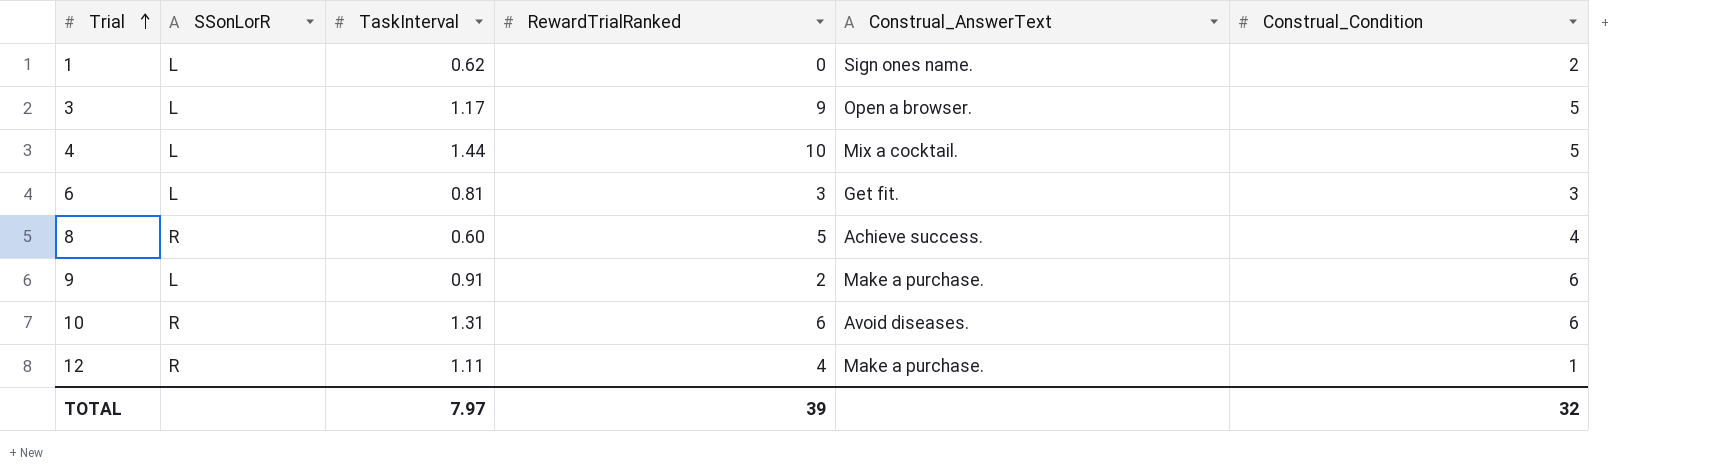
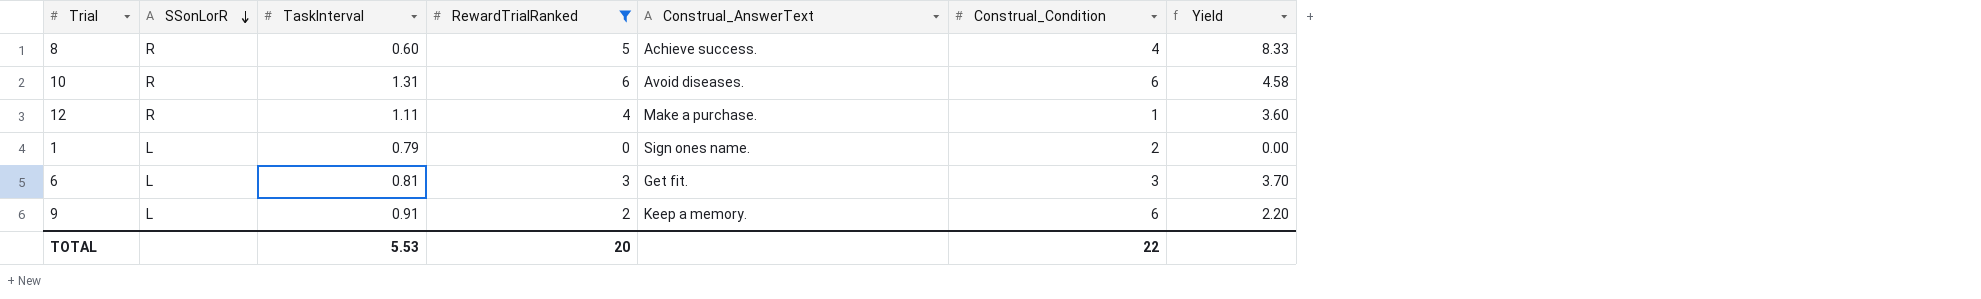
filter: none -> RewardTrialRanked <= 6
row order: Trial ascending -> SSonLorR descending
column Yield | formula: none -> [RewardTrialRanked] / [TaskInterval]
1 | TaskInterval: 0.62 -> 0.79
9 | Construal_AnswerText: Make a purchase. -> Keep a memory.
TOTAL | TaskInterval: 7.97 -> 5.53
TOTAL | RewardTrialRanked: 39 -> 20
TOTAL | Construal_Condition: 32 -> 22

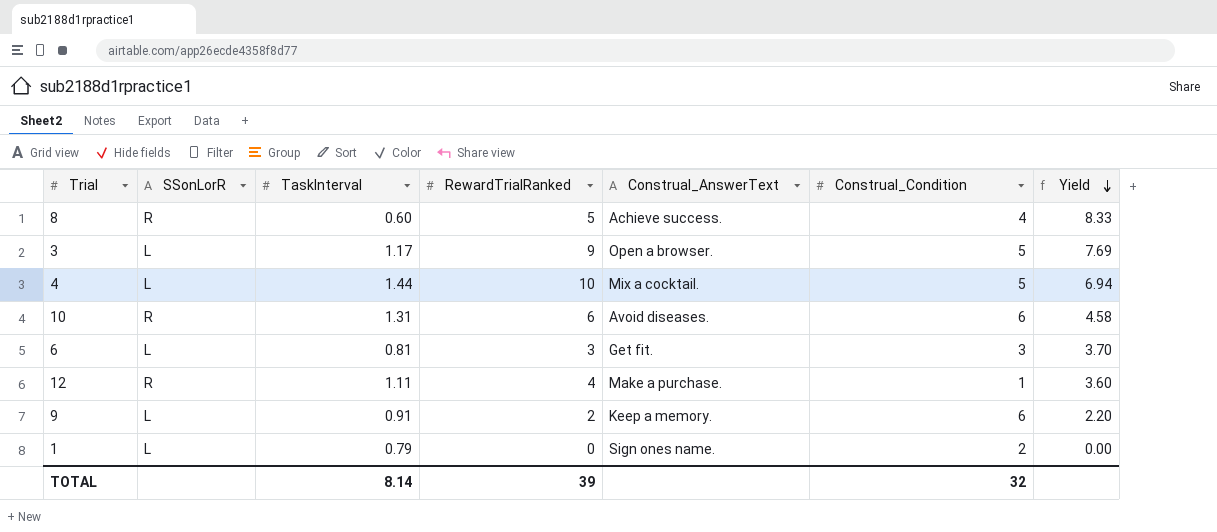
filter: RewardTrialRanked <= 6 -> none
row order: SSonLorR descending -> Yield descending
TOTAL | TaskInterval: 5.53 -> 8.14
TOTAL | RewardTrialRanked: 20 -> 39
TOTAL | Construal_Condition: 22 -> 32

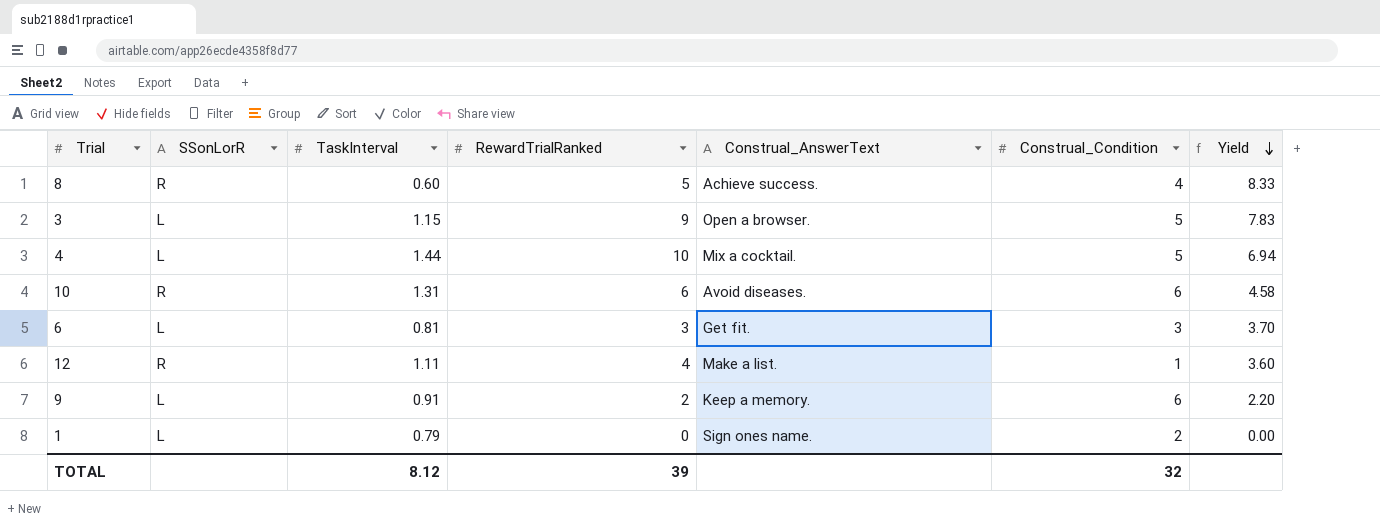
3 | TaskInterval: 1.17 -> 1.15
3 | Yield: 7.69 -> 7.83
12 | Construal_AnswerText: Make a purchase. -> Make a list.
TOTAL | TaskInterval: 8.14 -> 8.12

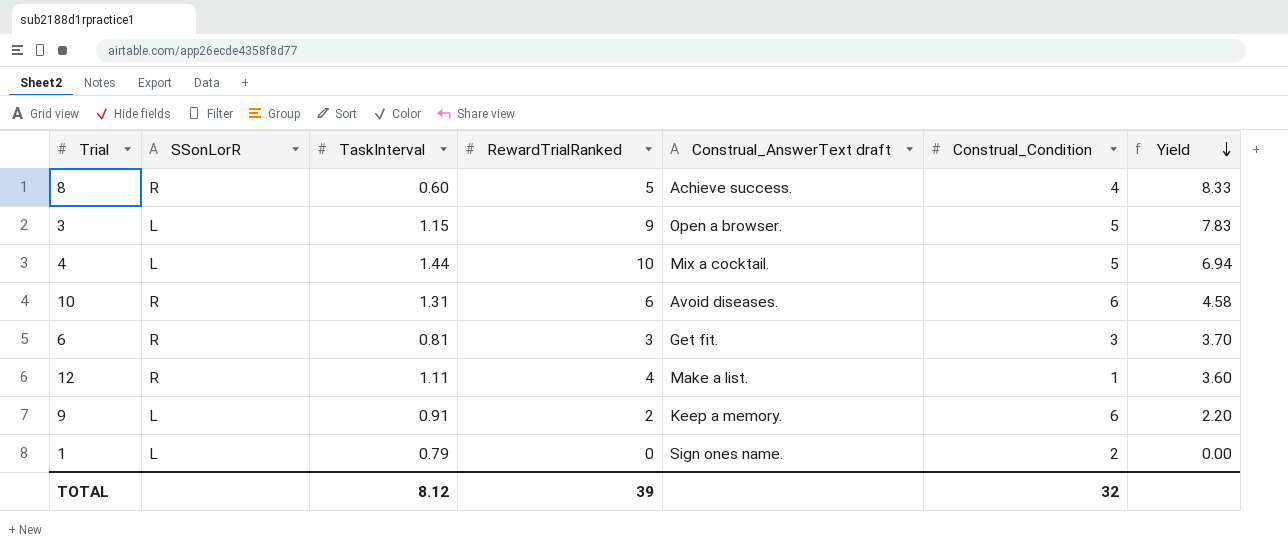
column name: Construal_AnswerText -> Construal_AnswerText draft
6 | SSonLorR: L -> R

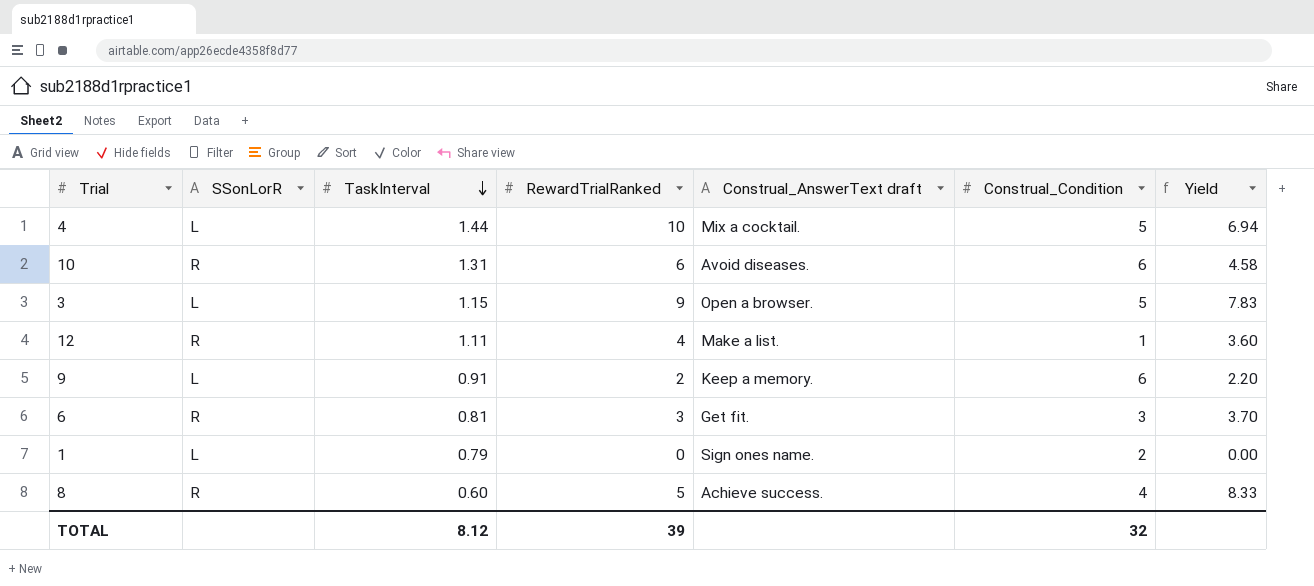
row order: Yield descending -> TaskInterval descending

